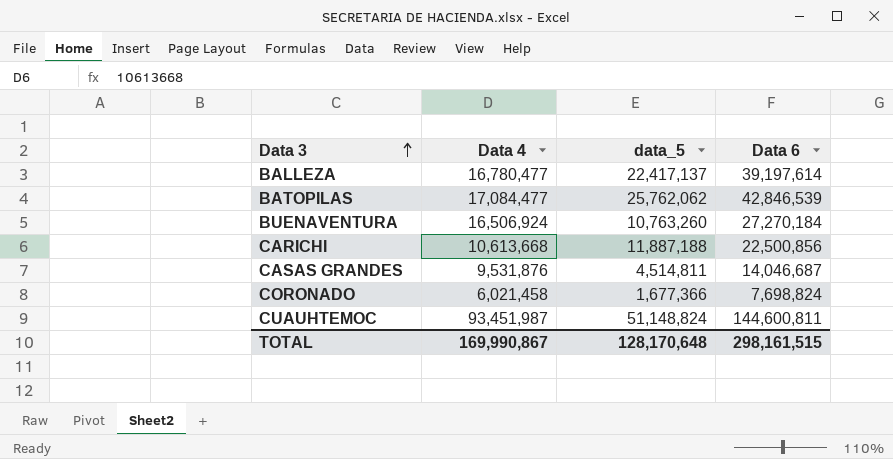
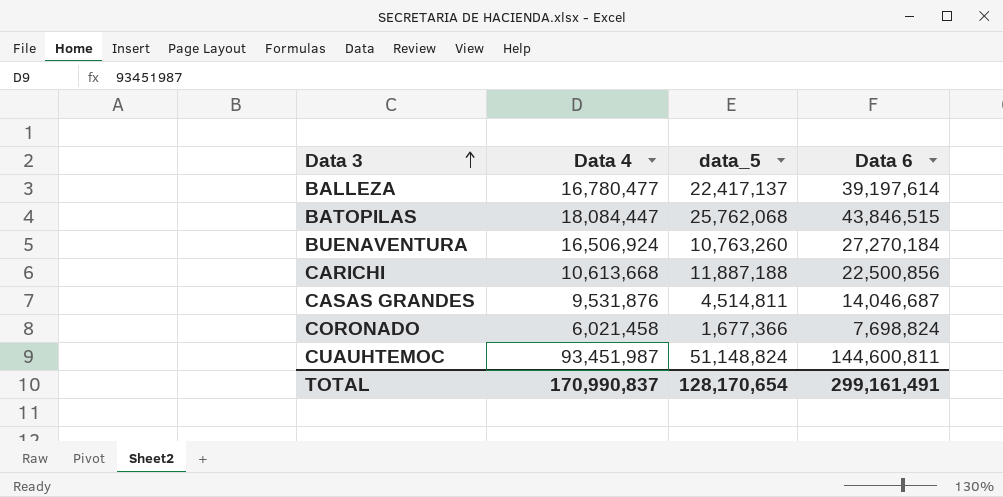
BATOPILAS | Data 4: 17,084,477 -> 18,084,447
BATOPILAS | data_5: 25,762,062 -> 25,762,068
BATOPILAS | Data 6: 42,846,539 -> 43,846,515
TOTAL | Data 4: 169,990,867 -> 170,990,837
TOTAL | data_5: 128,170,648 -> 128,170,654
TOTAL | Data 6: 298,161,515 -> 299,161,491

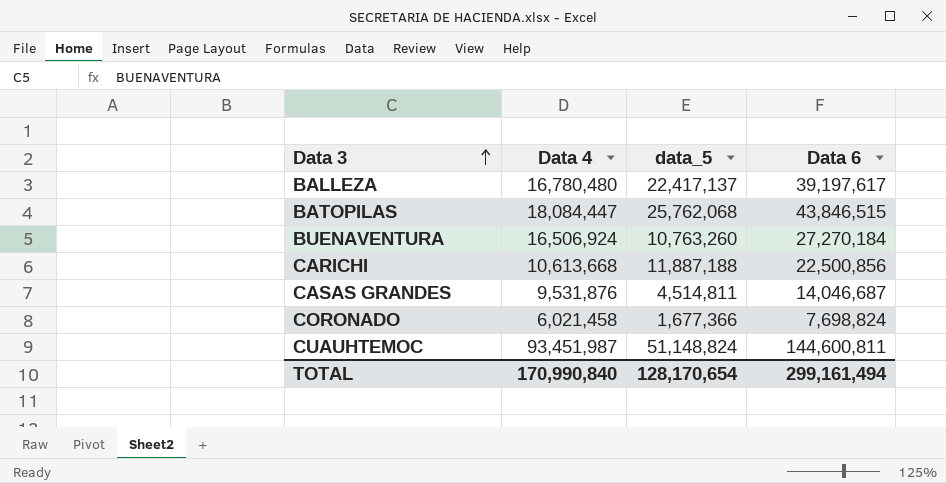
BALLEZA | Data 4: 16,780,477 -> 16,780,480
BALLEZA | Data 6: 39,197,614 -> 39,197,617
TOTAL | Data 4: 170,990,837 -> 170,990,840
TOTAL | Data 6: 299,161,491 -> 299,161,494

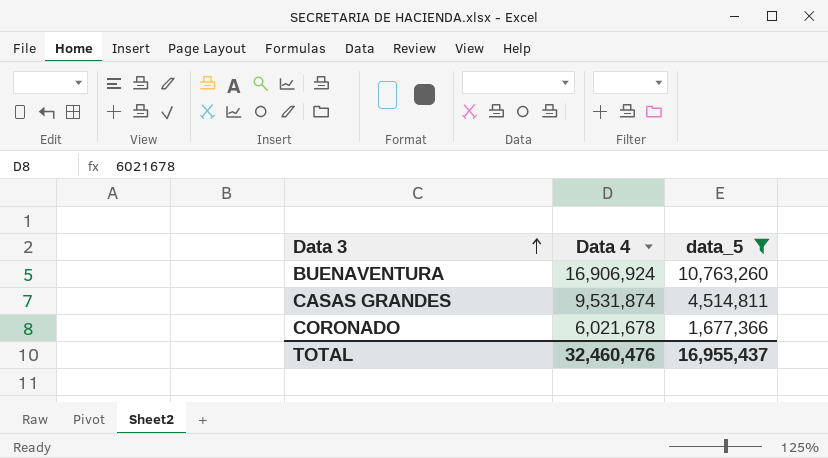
filter: none -> data_5 <= 10,763,260
column Data 6 | formula: [Data 4] + [data_5] -> none
BUENAVENTURA | Data 4: 16,506,924 -> 16,906,924
CASAS GRANDES | Data 4: 9,531,876 -> 9,531,874
CORONADO | Data 4: 6,021,458 -> 6,021,678
TOTAL | Data 4: 170,990,840 -> 32,460,476
TOTAL | data_5: 128,170,654 -> 16,955,437

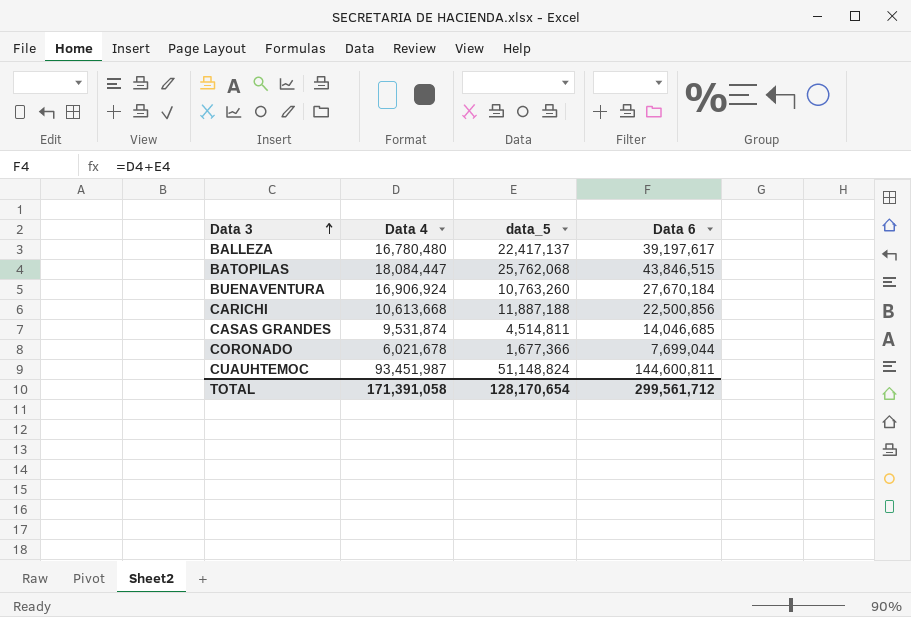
filter: data_5 <= 10,763,260 -> none
column Data 6 | formula: none -> [Data 4] + [data_5]
TOTAL | Data 4: 32,460,476 -> 171,391,058
TOTAL | data_5: 16,955,437 -> 128,170,654

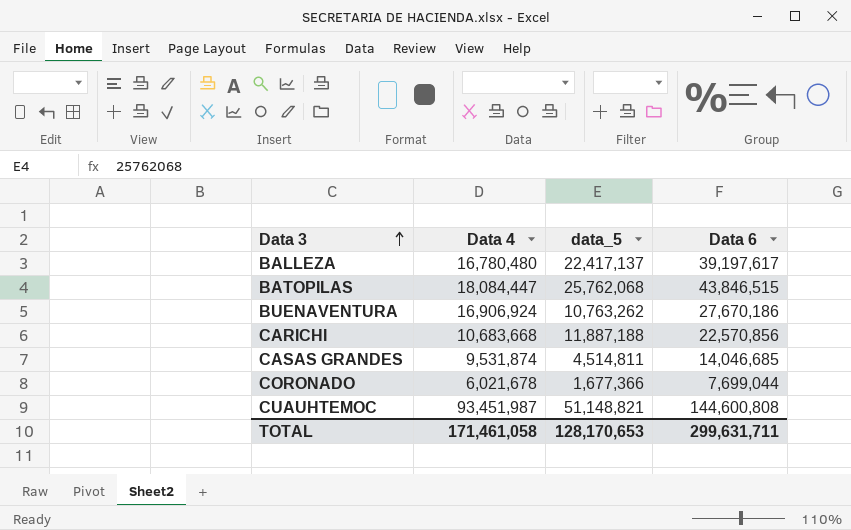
BUENAVENTURA | data_5: 10,763,260 -> 10,763,262
BUENAVENTURA | Data 6: 27,670,184 -> 27,670,186
CARICHI | Data 4: 10,613,668 -> 10,683,668
CARICHI | Data 6: 22,500,856 -> 22,570,856
CUAUHTEMOC | data_5: 51,148,824 -> 51,148,821
CUAUHTEMOC | Data 6: 144,600,811 -> 144,600,808
TOTAL | Data 4: 171,391,058 -> 171,461,058
TOTAL | data_5: 128,170,654 -> 128,170,653
TOTAL | Data 6: 299,561,712 -> 299,631,711

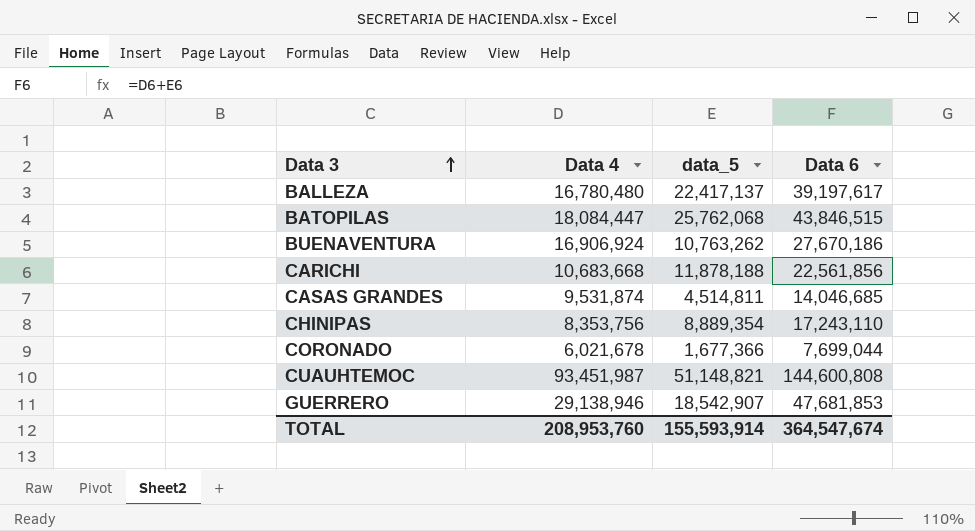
CARICHI | data_5: 11,887,188 -> 11,878,188
CARICHI | Data 6: 22,570,856 -> 22,561,856
row CHINIPAS: none -> 8,353,756 | 8,889,354 | 17,243,110
row GUERRERO: none -> 29,138,946 | 18,542,907 | 47,681,853
TOTAL | Data 4: 171,461,058 -> 208,953,760
TOTAL | data_5: 128,170,653 -> 155,593,914
TOTAL | Data 6: 299,631,711 -> 364,547,674

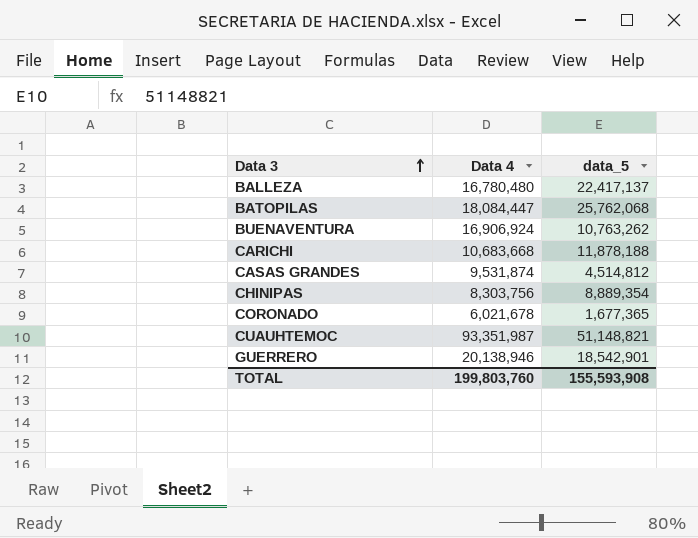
column Data 6 | formula: [Data 4] + [data_5] -> none
CASAS GRANDES | data_5: 4,514,811 -> 4,514,812
CHINIPAS | Data 4: 8,353,756 -> 8,303,756
CORONADO | data_5: 1,677,366 -> 1,677,365
CUAUHTEMOC | Data 4: 93,451,987 -> 93,351,987
GUERRERO | Data 4: 29,138,946 -> 20,138,946
GUERRERO | data_5: 18,542,907 -> 18,542,901
TOTAL | Data 4: 208,953,760 -> 199,803,760
TOTAL | data_5: 155,593,914 -> 155,593,908

